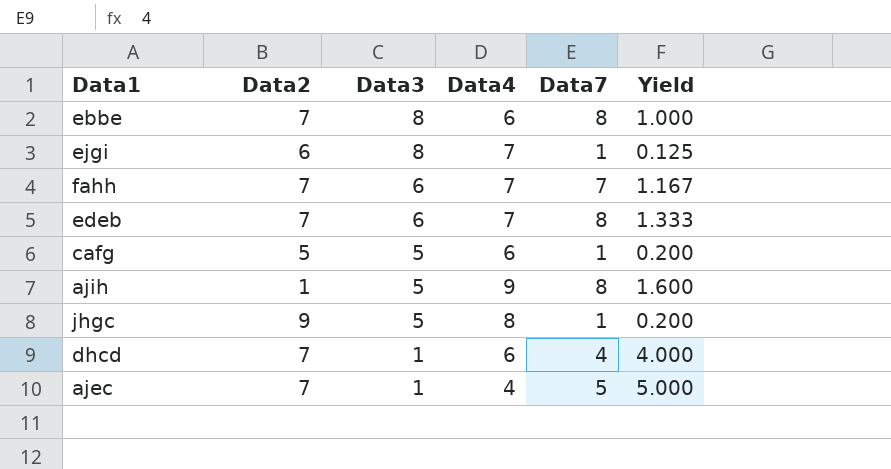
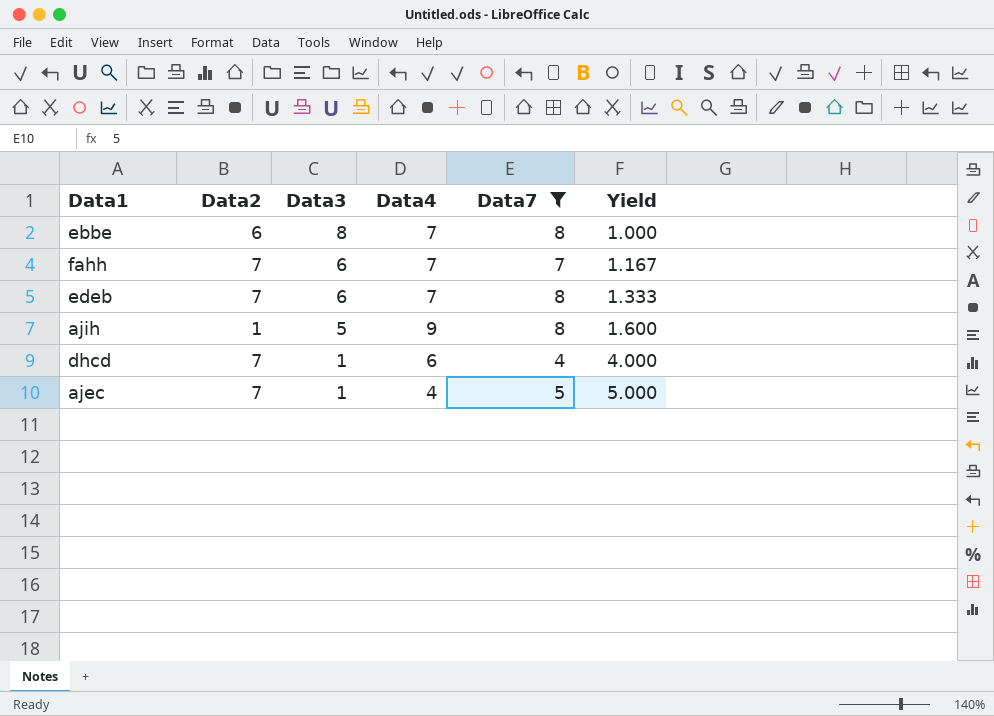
filter: none -> Data7 != 1
ebbe | Data2: 7 -> 6
ebbe | Data4: 6 -> 7

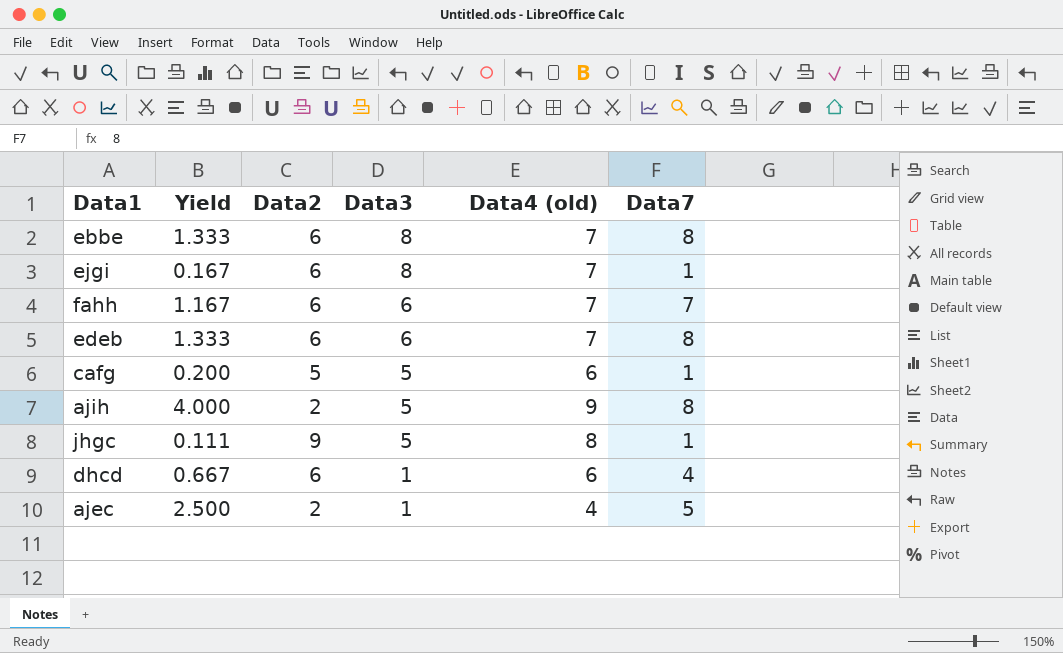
filter: Data7 != 1 -> none
column Yield | formula: [Data7] / [Data3] -> [Data7] / [Data2]
column Yield | position: 6 -> 2
column name: Data4 -> Data4 (old)
fahh | Data2: 7 -> 6
edeb | Data2: 7 -> 6
ajih | Data2: 1 -> 2
dhcd | Data2: 7 -> 6
ajec | Data2: 7 -> 2

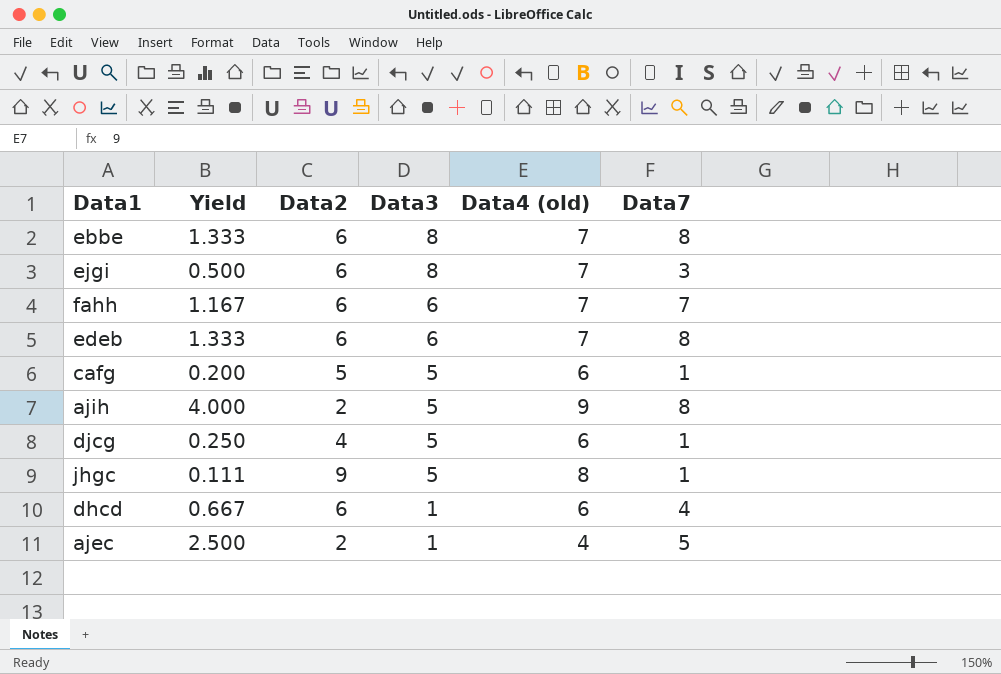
ejgi | Yield: 0.167 -> 0.500
ejgi | Data7: 1 -> 3
row djcg: none -> 0.250 | 4 | 5 | 6 | 1

